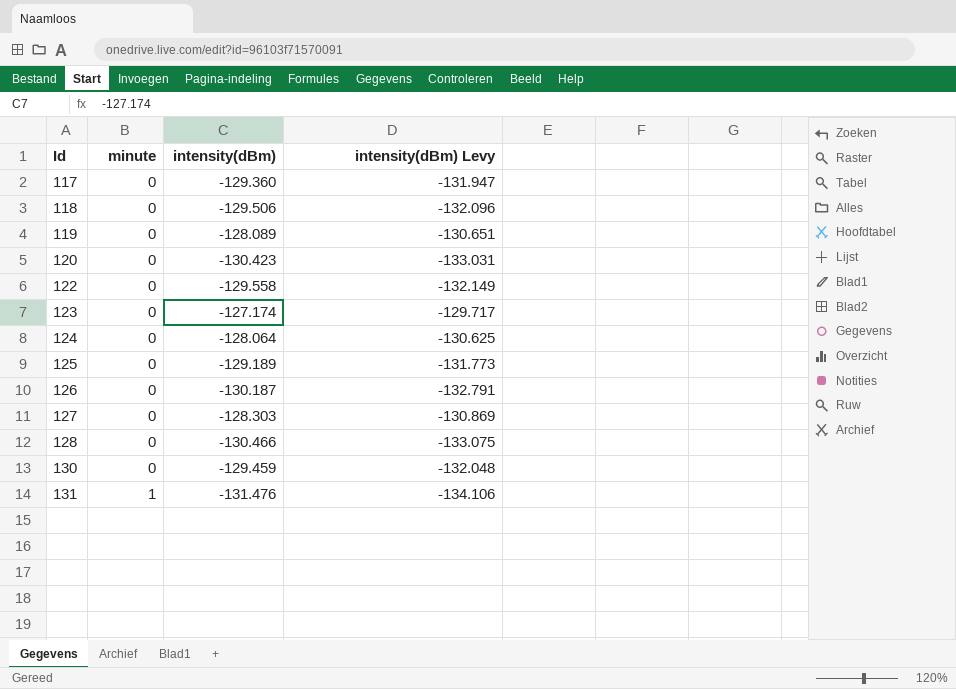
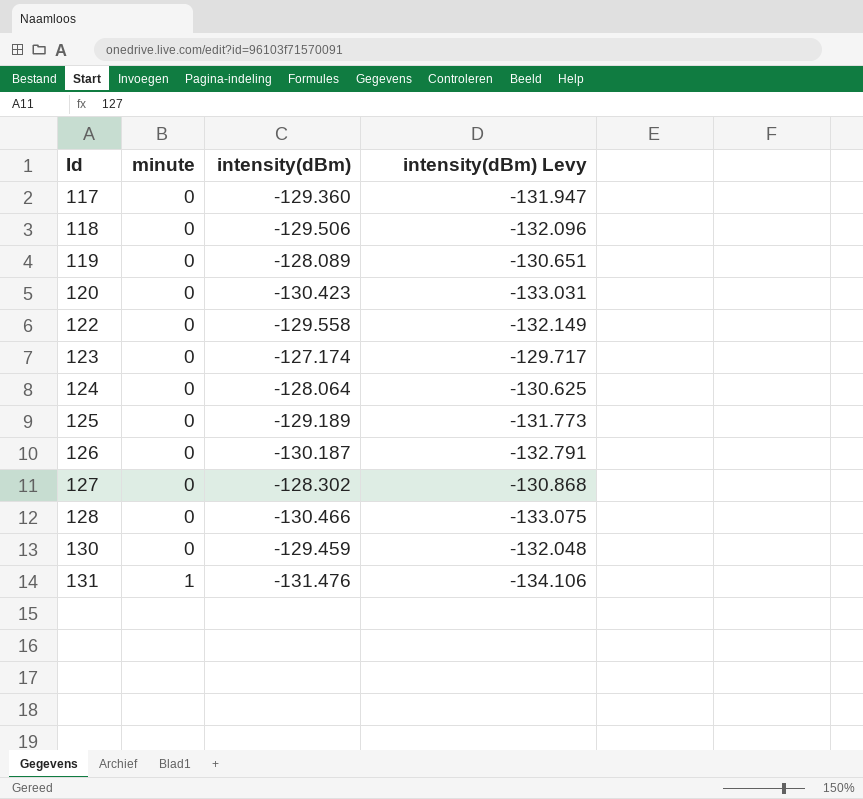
127 | intensity(dBm): -128.303 -> -128.302
127 | intensity(dBm) Levy: -130.869 -> -130.868

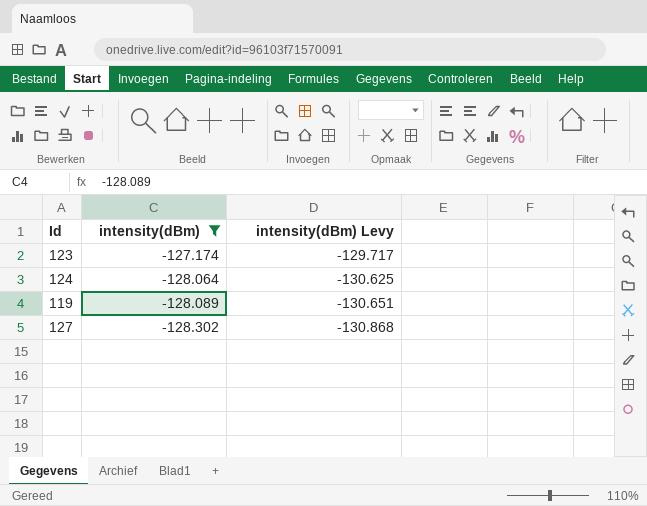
filter: none -> intensity(dBm) >= -128.302
row order: Id ascending -> intensity(dBm) descending
column minute | position: 2 -> none

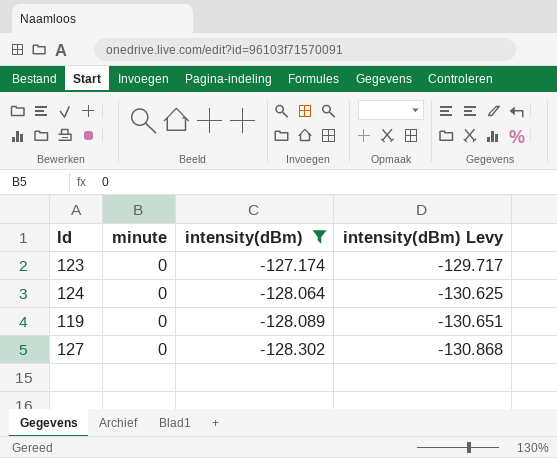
column minute | position: none -> 2

